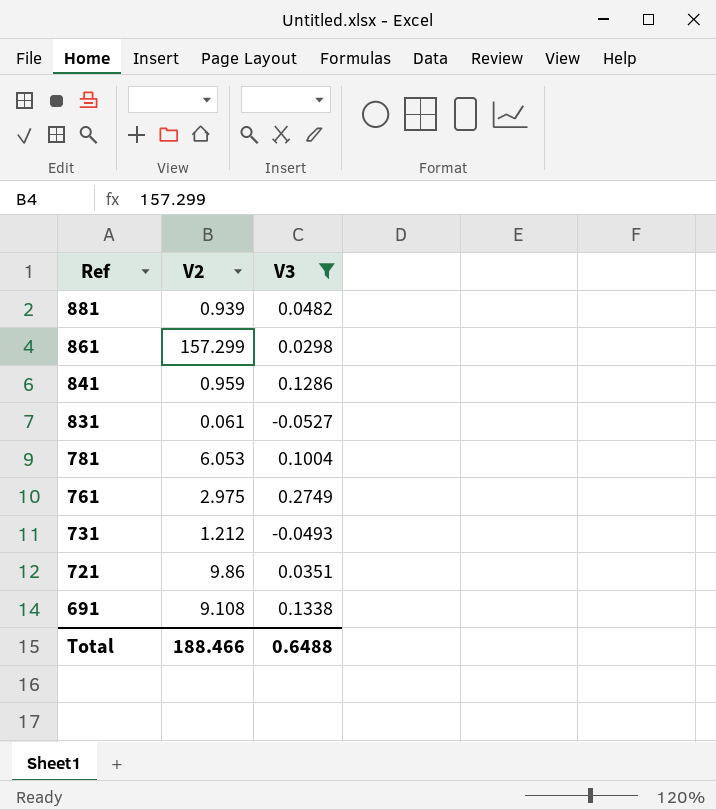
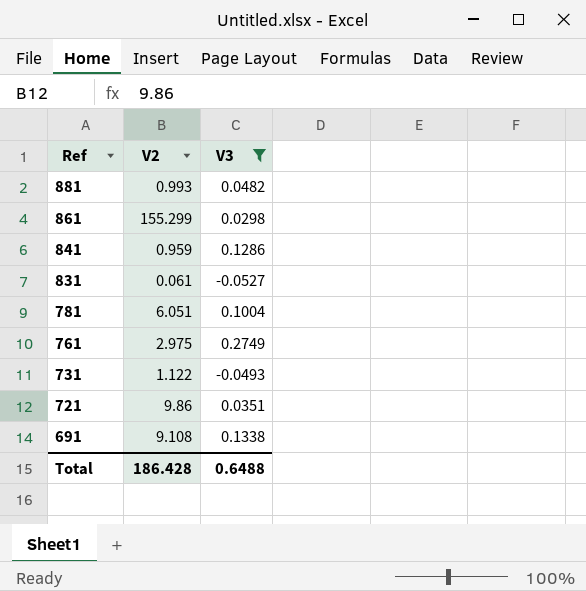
881 | V2: 0.939 -> 0.993
861 | V2: 157.299 -> 155.299
781 | V2: 6.053 -> 6.051
731 | V2: 1.212 -> 1.122
Total | V2: 188.466 -> 186.428

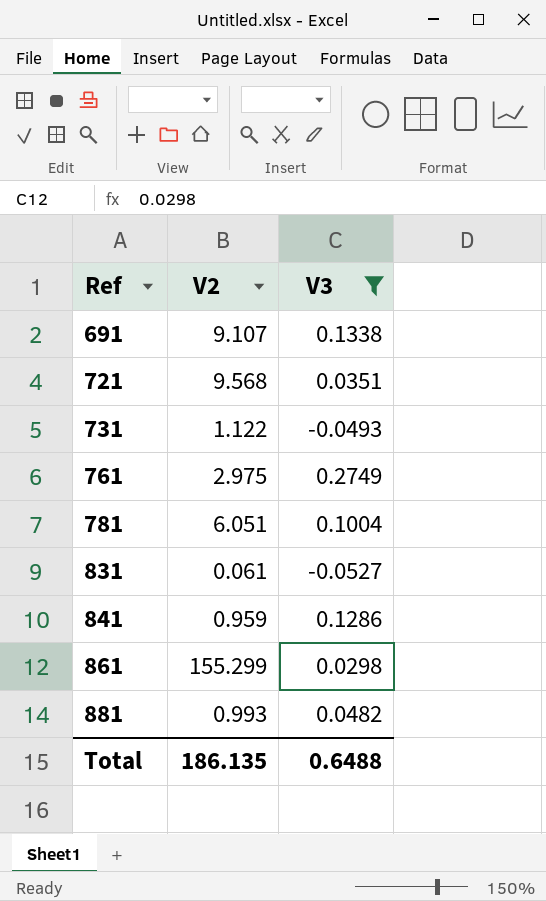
row order: Ref descending -> Ref ascending
691 | V2: 9.108 -> 9.107
721 | V2: 9.86 -> 9.568
Total | V2: 186.428 -> 186.135

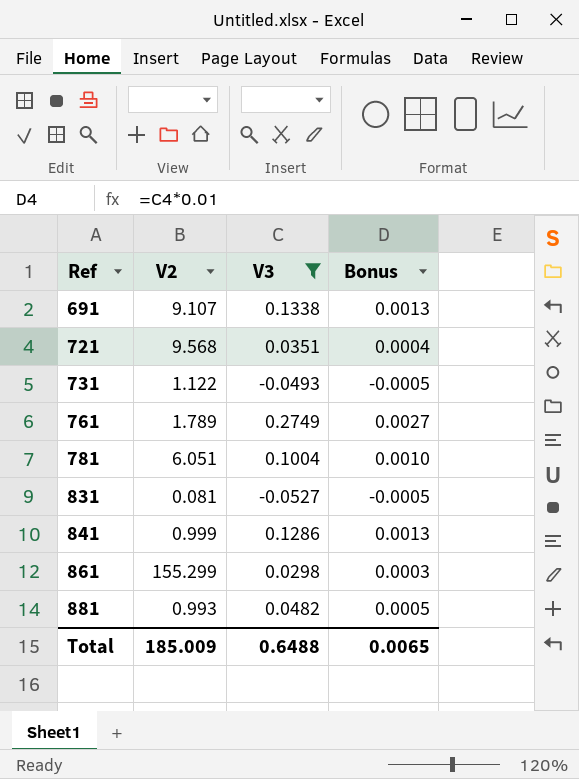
column Bonus | formula: none -> [V3] * 0.01
761 | V2: 2.975 -> 1.789
831 | V2: 0.061 -> 0.081
841 | V2: 0.959 -> 0.999
Total | V2: 186.135 -> 185.009

